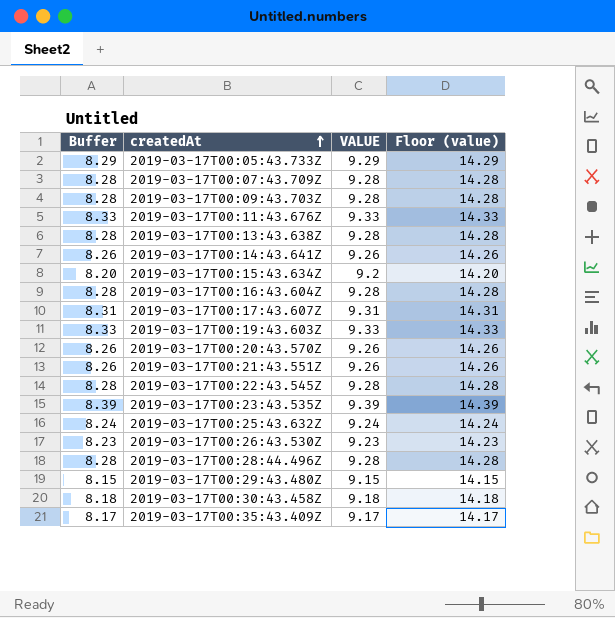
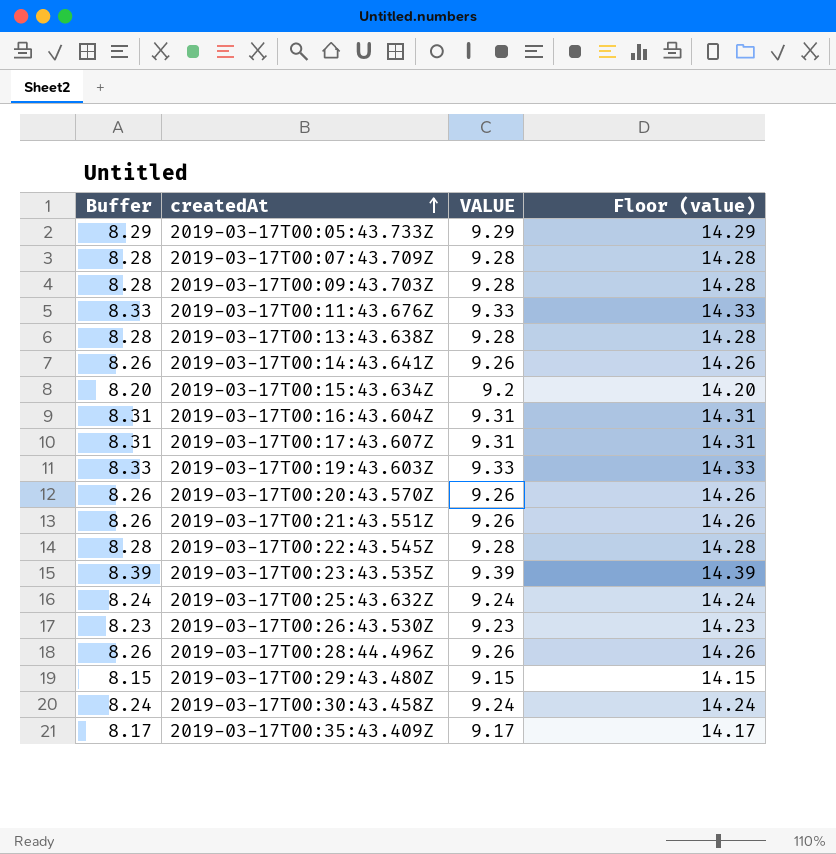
2019-03-17T00:16:43.604Z | Buffer: 8.28 -> 8.31
2019-03-17T00:16:43.604Z | VALUE: 9.28 -> 9.31
2019-03-17T00:16:43.604Z | Floor (value): 14.28 -> 14.31
2019-03-17T00:28:44.496Z | Buffer: 8.28 -> 8.26
2019-03-17T00:28:44.496Z | VALUE: 9.28 -> 9.26
2019-03-17T00:28:44.496Z | Floor (value): 14.28 -> 14.26
2019-03-17T00:30:43.458Z | Buffer: 8.18 -> 8.24
2019-03-17T00:30:43.458Z | VALUE: 9.18 -> 9.24
2019-03-17T00:30:43.458Z | Floor (value): 14.18 -> 14.24

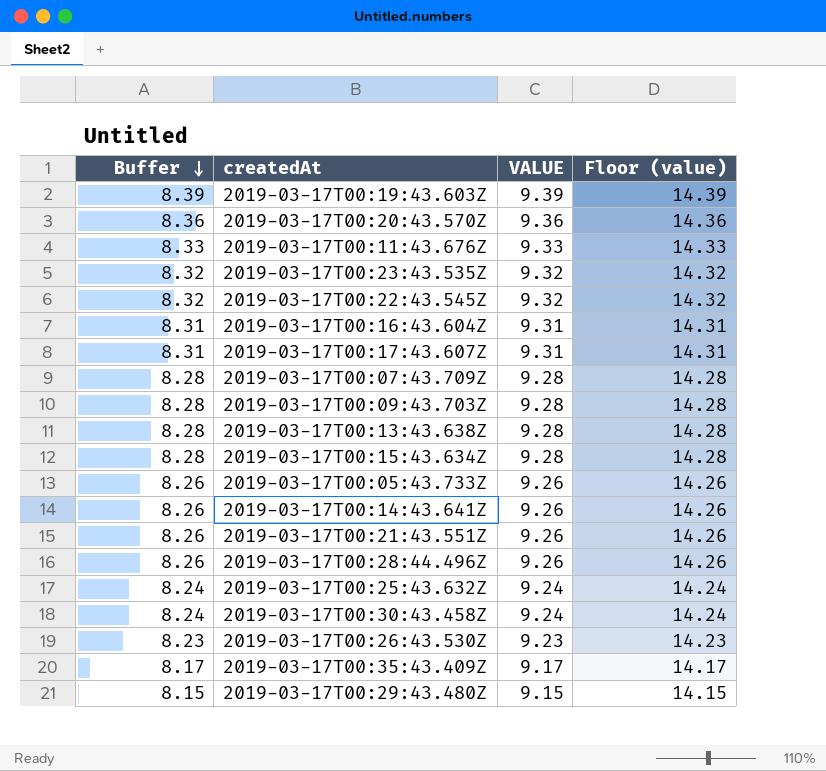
row order: createdAt ascending -> Buffer descending
2019-03-17T00:19:43.603Z | Buffer: 8.33 -> 8.39
2019-03-17T00:19:43.603Z | VALUE: 9.33 -> 9.39
2019-03-17T00:19:43.603Z | Floor (value): 14.33 -> 14.39
2019-03-17T00:20:43.570Z | Buffer: 8.26 -> 8.36
2019-03-17T00:20:43.570Z | VALUE: 9.26 -> 9.36
2019-03-17T00:20:43.570Z | Floor (value): 14.26 -> 14.36
2019-03-17T00:23:43.535Z | Buffer: 8.39 -> 8.32
2019-03-17T00:23:43.535Z | VALUE: 9.39 -> 9.32
2019-03-17T00:23:43.535Z | Floor (value): 14.39 -> 14.32
2019-03-17T00:22:43.545Z | Buffer: 8.28 -> 8.32
2019-03-17T00:22:43.545Z | VALUE: 9.28 -> 9.32
2019-03-17T00:22:43.545Z | Floor (value): 14.28 -> 14.32
2019-03-17T00:15:43.634Z | Buffer: 8.20 -> 8.28
2019-03-17T00:15:43.634Z | VALUE: 9.2 -> 9.28
2019-03-17T00:15:43.634Z | Floor (value): 14.20 -> 14.28
2019-03-17T00:05:43.733Z | Buffer: 8.29 -> 8.26
2019-03-17T00:05:43.733Z | VALUE: 9.29 -> 9.26
2019-03-17T00:05:43.733Z | Floor (value): 14.29 -> 14.26

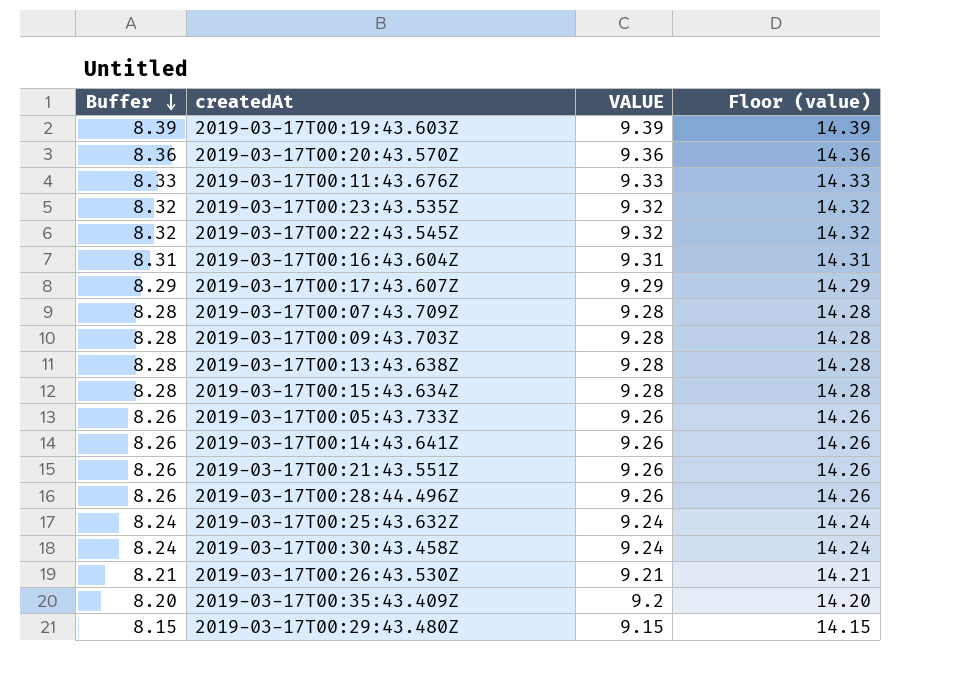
2019-03-17T00:17:43.607Z | Buffer: 8.31 -> 8.29
2019-03-17T00:17:43.607Z | VALUE: 9.31 -> 9.29
2019-03-17T00:17:43.607Z | Floor (value): 14.31 -> 14.29
2019-03-17T00:26:43.530Z | Buffer: 8.23 -> 8.21
2019-03-17T00:26:43.530Z | VALUE: 9.23 -> 9.21
2019-03-17T00:26:43.530Z | Floor (value): 14.23 -> 14.21
2019-03-17T00:35:43.409Z | Buffer: 8.17 -> 8.20
2019-03-17T00:35:43.409Z | VALUE: 9.17 -> 9.2
2019-03-17T00:35:43.409Z | Floor (value): 14.17 -> 14.20

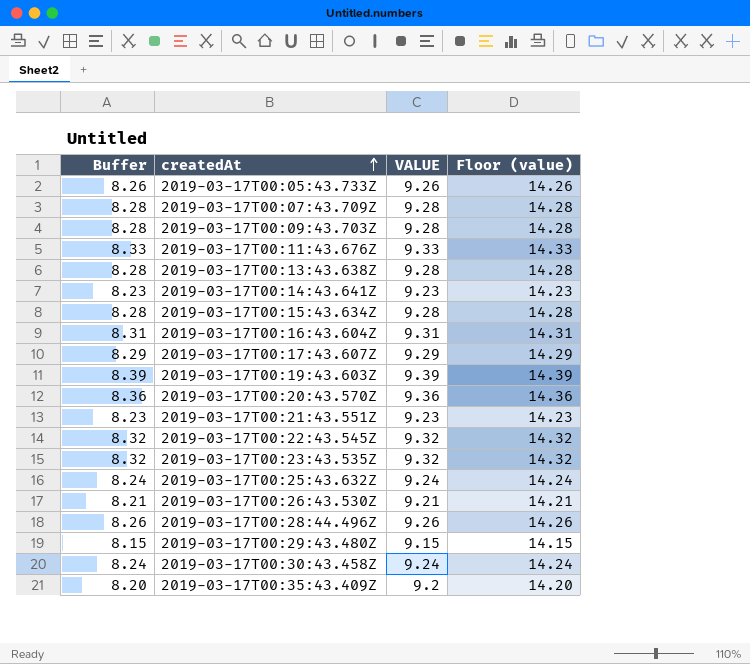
row order: Buffer descending -> createdAt ascending
2019-03-17T00:14:43.641Z | Buffer: 8.26 -> 8.23
2019-03-17T00:14:43.641Z | VALUE: 9.26 -> 9.23
2019-03-17T00:14:43.641Z | Floor (value): 14.26 -> 14.23
2019-03-17T00:21:43.551Z | Buffer: 8.26 -> 8.23
2019-03-17T00:21:43.551Z | VALUE: 9.26 -> 9.23
2019-03-17T00:21:43.551Z | Floor (value): 14.26 -> 14.23

